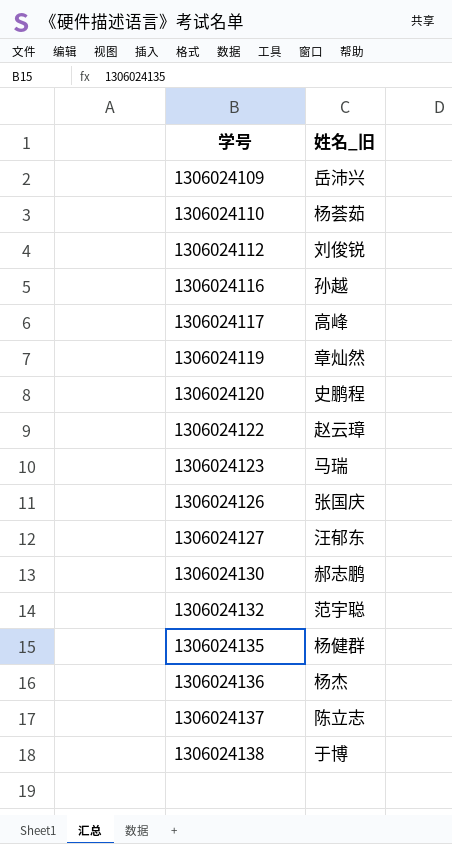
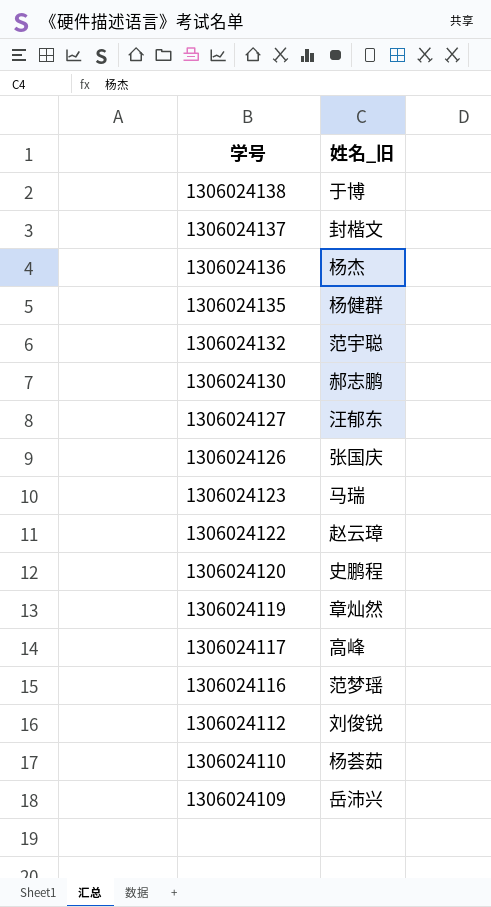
row order: 学号 ascending -> 学号 descending
1306024137 | 姓名_旧: 陈立志 -> 封楷文
1306024116 | 姓名_旧: 孙越 -> 范梦瑶

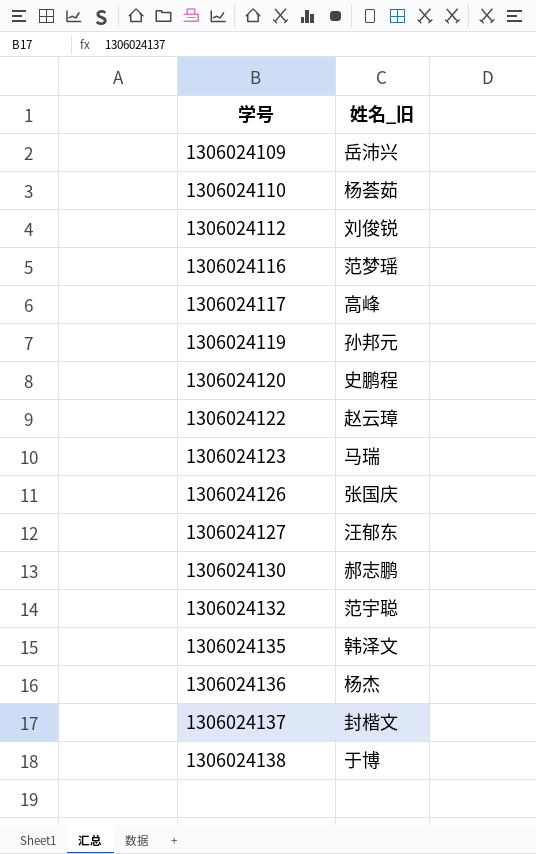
row order: 学号 descending -> 学号 ascending
1306024119 | 姓名_旧: 章灿然 -> 孙邦元
1306024135 | 姓名_旧: 杨健群 -> 韩泽文

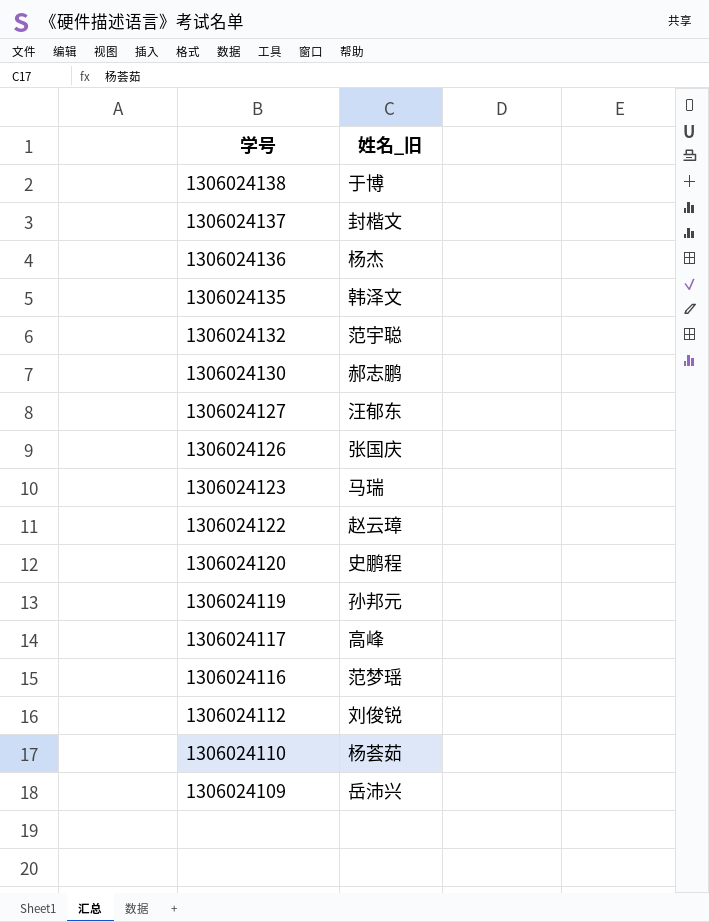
row order: 学号 ascending -> 学号 descending

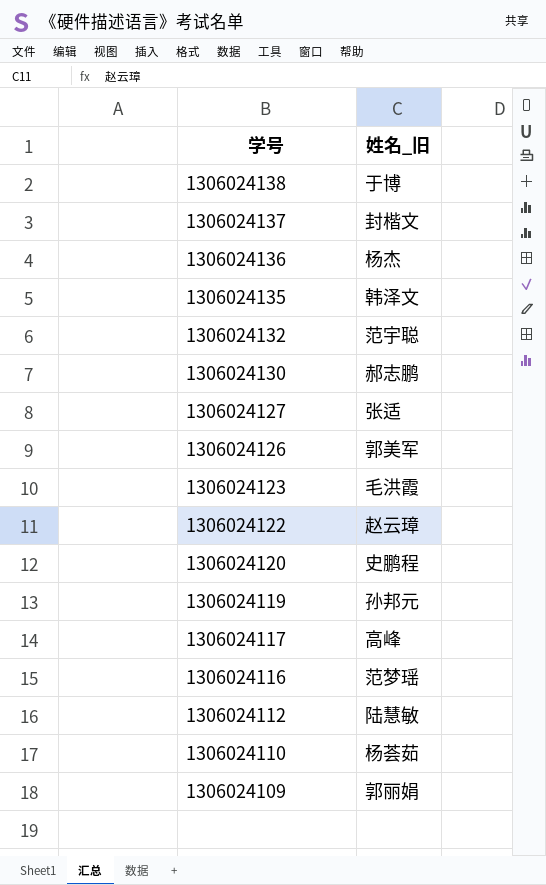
1306024127 | 姓名_旧: 汪郁东 -> 张适
1306024126 | 姓名_旧: 张国庆 -> 郭美军
1306024123 | 姓名_旧: 马瑞 -> 毛洪霞
1306024112 | 姓名_旧: 刘俊锐 -> 陆慧敏
1306024109 | 姓名_旧: 岳沛兴 -> 郭丽娟

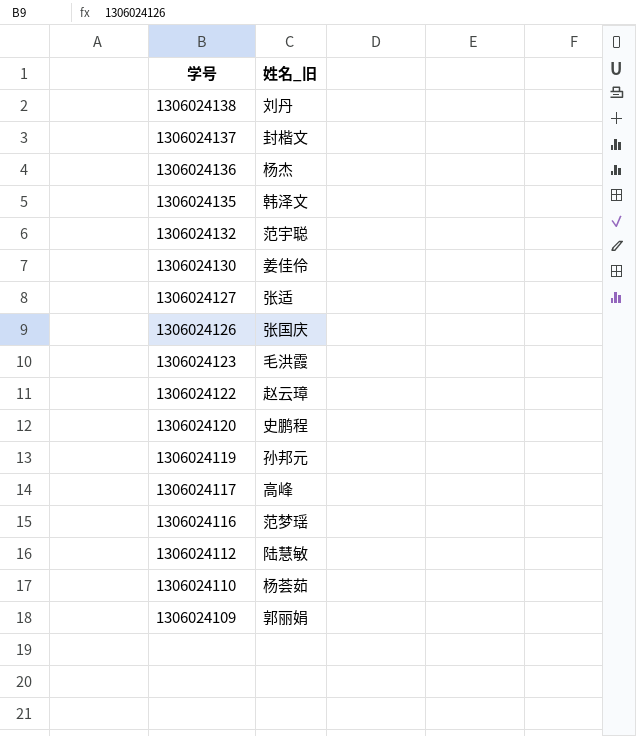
1306024138 | 姓名_旧: 于博 -> 刘丹
1306024130 | 姓名_旧: 郝志鹏 -> 姜佳伶
1306024126 | 姓名_旧: 郭美军 -> 张国庆

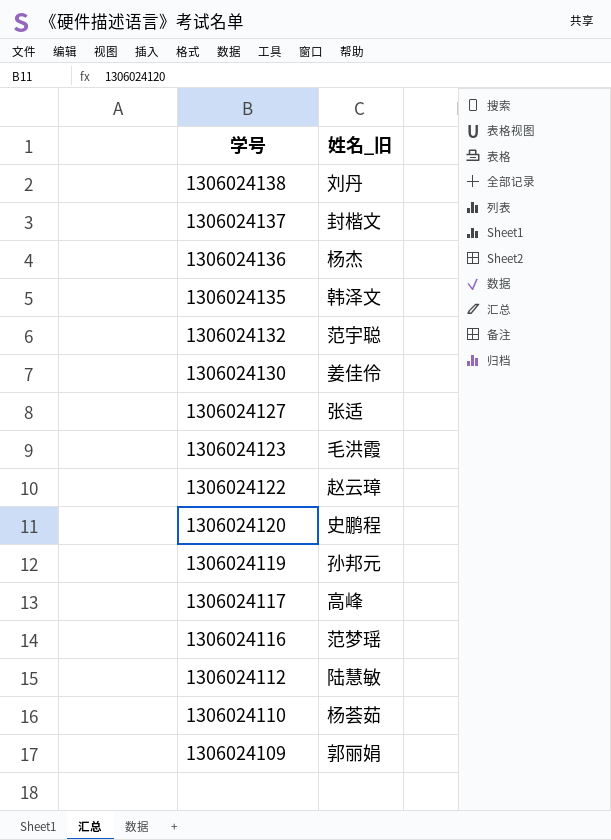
row 1306024126: 张国庆 -> none

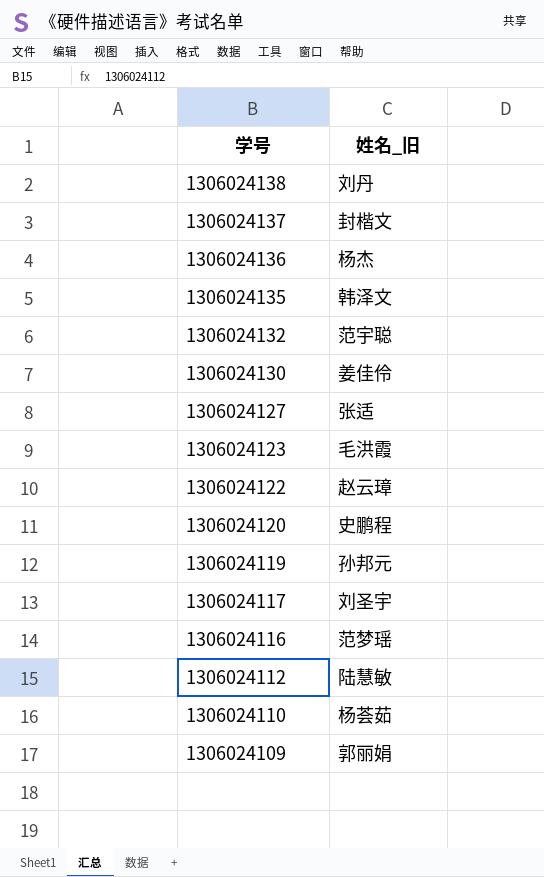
1306024117 | 姓名_旧: 高峰 -> 刘圣宇

